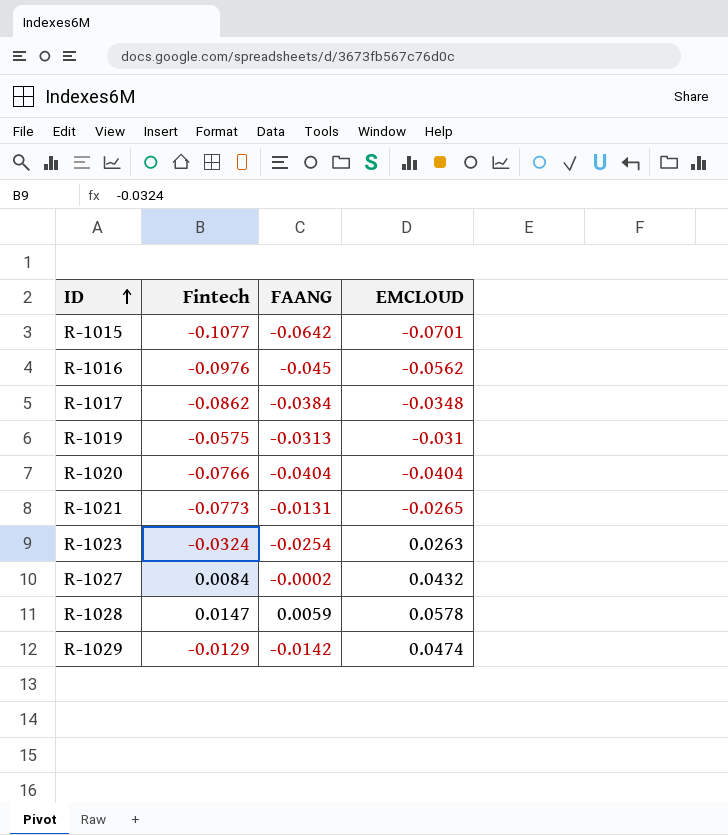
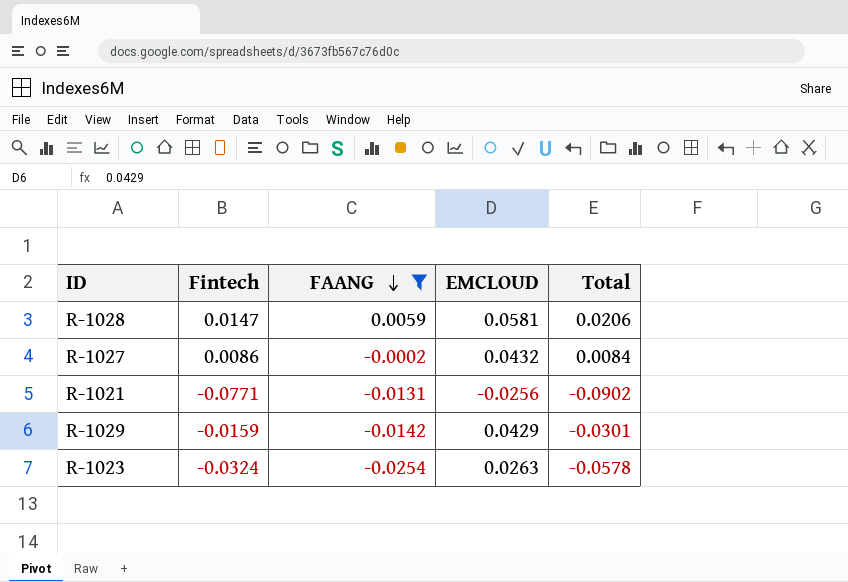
filter: none -> FAANG >= -0.0254
row order: ID ascending -> FAANG descending
column Total | formula: none -> [Fintech] + [FAANG]
R-1028 | EMCLOUD: 0.0578 -> 0.0581
R-1027 | Fintech: 0.0084 -> 0.0086
R-1021 | Fintech: -0.0773 -> -0.0771
R-1021 | EMCLOUD: -0.0265 -> -0.0256
R-1029 | Fintech: -0.0129 -> -0.0159
R-1029 | EMCLOUD: 0.0474 -> 0.0429

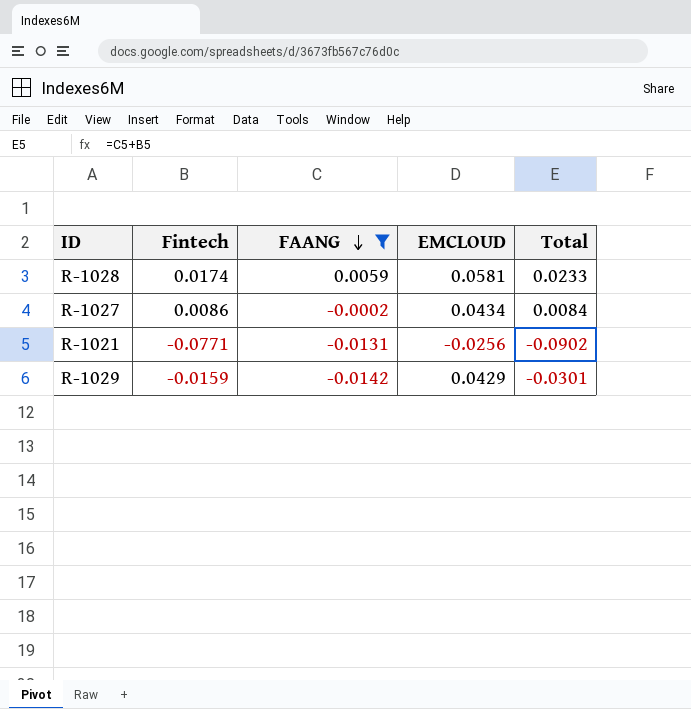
row R-1023: -0.0324 | -0.0254 | 0.0263 | -0.0578 -> none
R-1028 | Fintech: 0.0147 -> 0.0174
R-1028 | Total: 0.0206 -> 0.0233
R-1027 | EMCLOUD: 0.0432 -> 0.0434

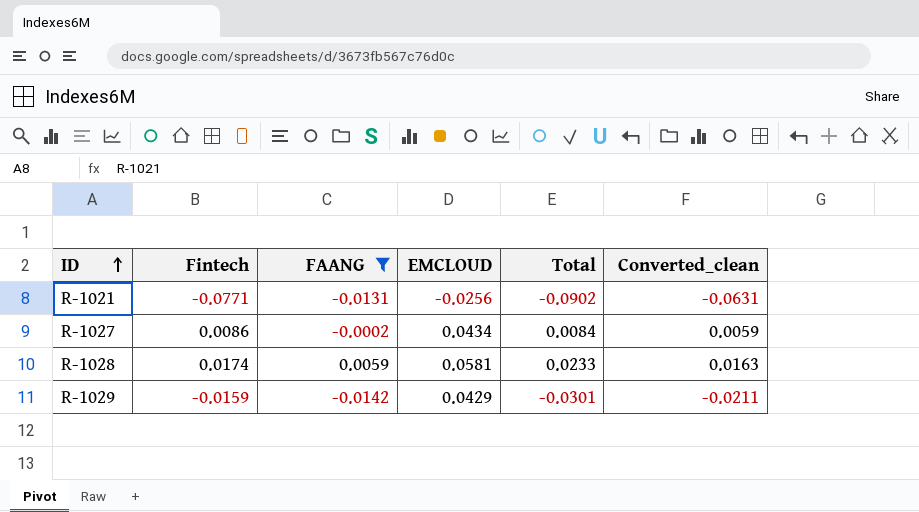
row order: FAANG descending -> ID ascending
column Converted_clean | formula: none -> [Total] * 0.7

